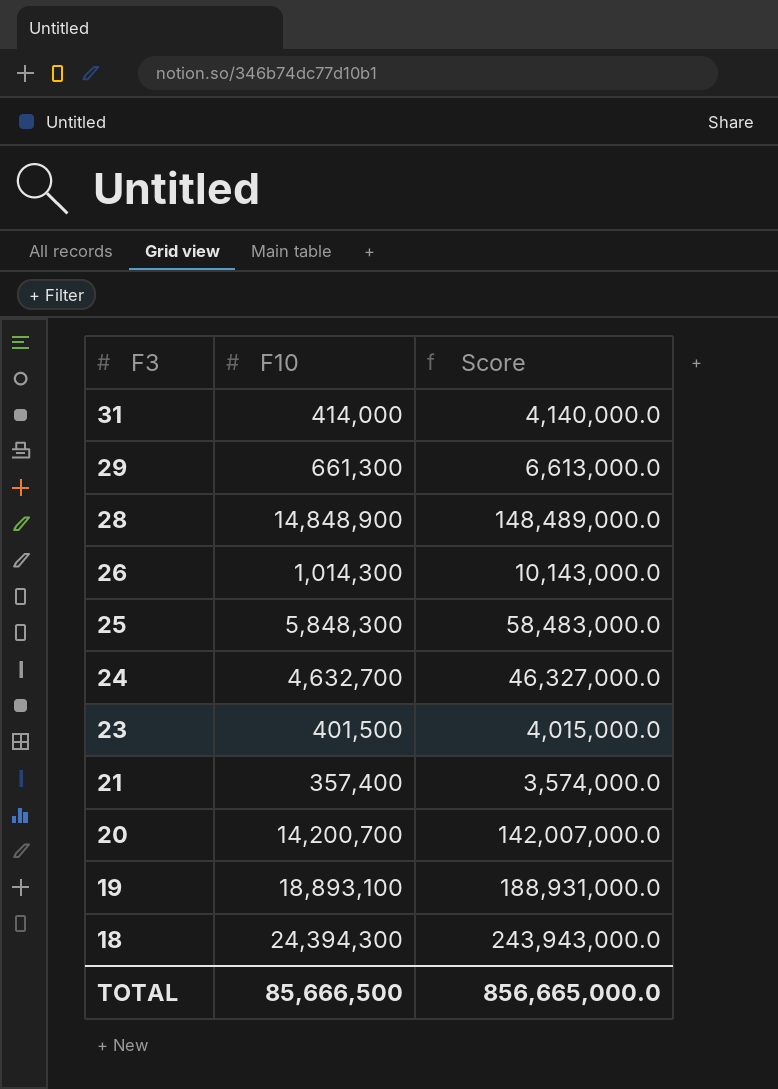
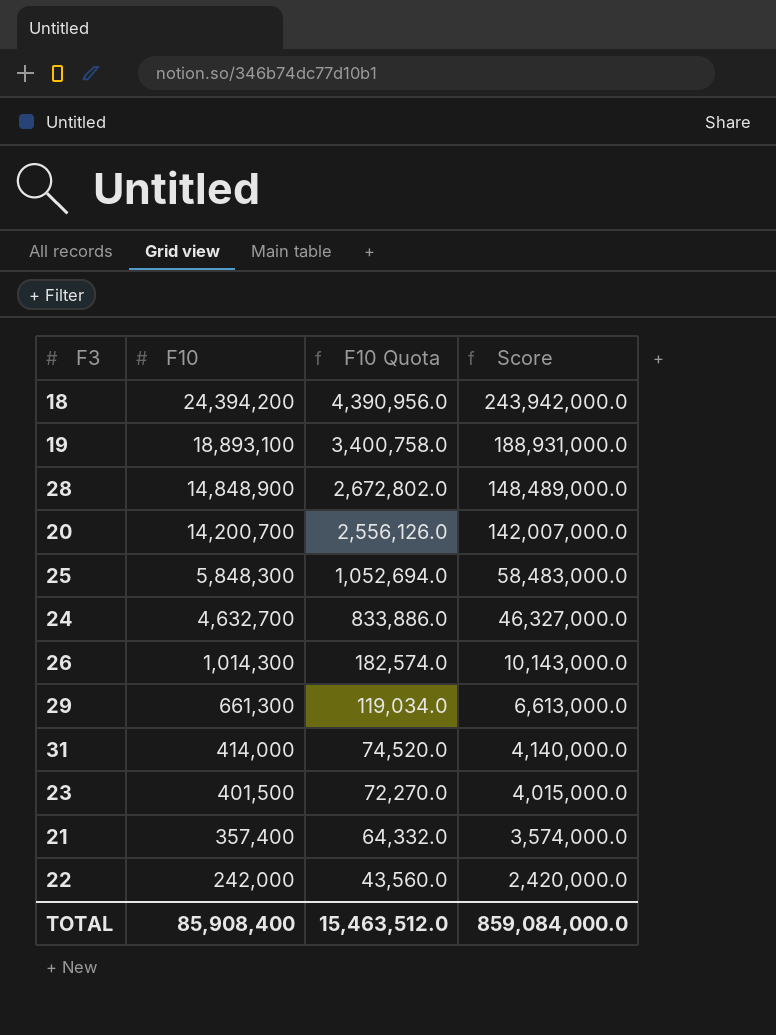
row order: F3 descending -> F10 descending
column F10 Quota | formula: none -> [F10] * 0.18
18 | F10: 24,394,300 -> 24,394,200
18 | Score: 243,943,000.0 -> 243,942,000.0
row 22: none -> 242,000 | 43,560.0 | 2,420,000.0
TOTAL | F10: 85,666,500 -> 85,908,400
TOTAL | Score: 856,665,000.0 -> 859,084,000.0

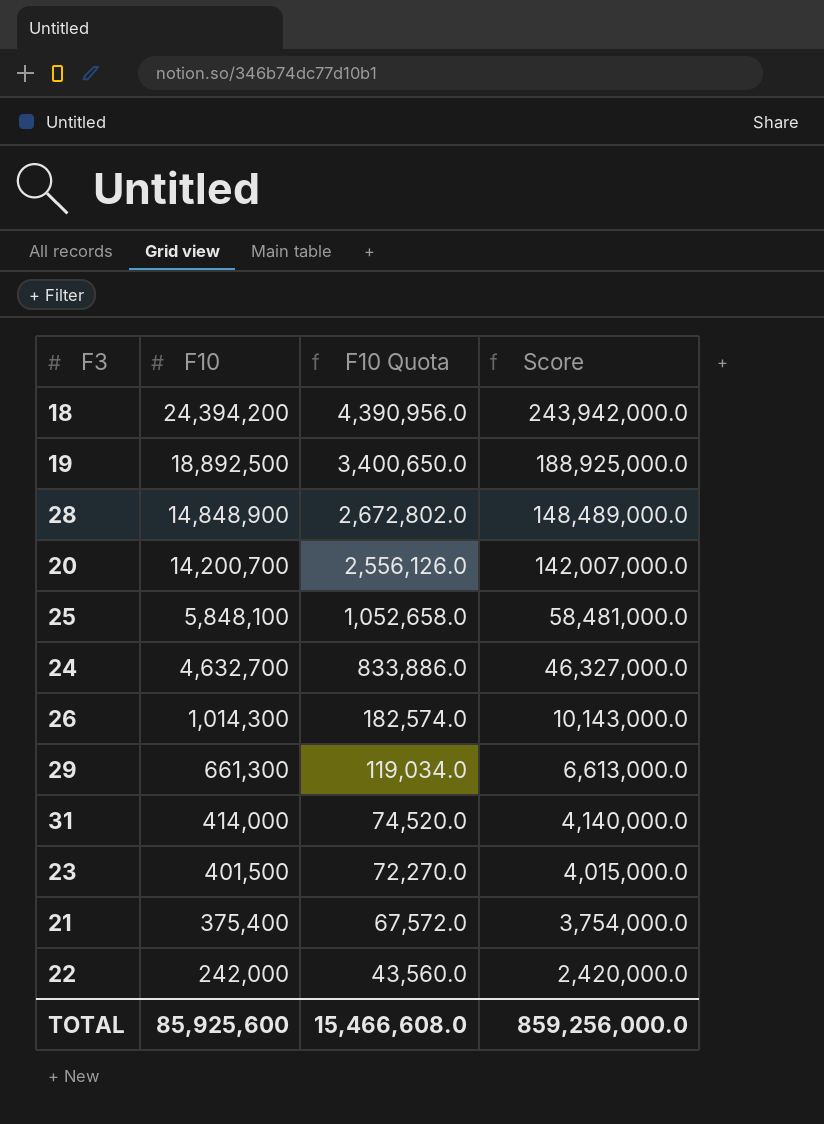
19 | F10: 18,893,100 -> 18,892,500
19 | F10 Quota: 3,400,758.0 -> 3,400,650.0
19 | Score: 188,931,000.0 -> 188,925,000.0
25 | F10: 5,848,300 -> 5,848,100
25 | F10 Quota: 1,052,694.0 -> 1,052,658.0
25 | Score: 58,483,000.0 -> 58,481,000.0
21 | F10: 357,400 -> 375,400
21 | F10 Quota: 64,332.0 -> 67,572.0
21 | Score: 3,574,000.0 -> 3,754,000.0
TOTAL | F10: 85,908,400 -> 85,925,600
TOTAL | F10 Quota: 15,463,512.0 -> 15,466,608.0
TOTAL | Score: 859,084,000.0 -> 859,256,000.0

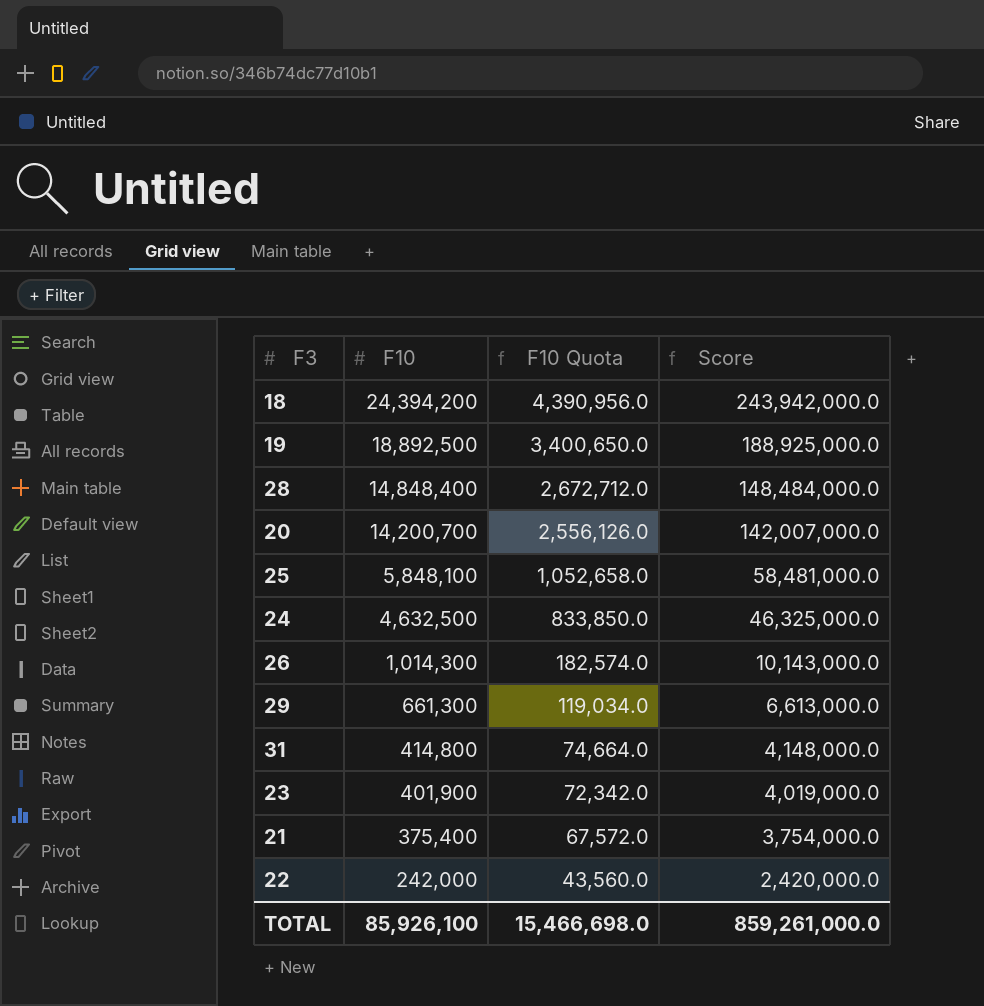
28 | F10: 14,848,900 -> 14,848,400
28 | F10 Quota: 2,672,802.0 -> 2,672,712.0
28 | Score: 148,489,000.0 -> 148,484,000.0
24 | F10: 4,632,700 -> 4,632,500
24 | F10 Quota: 833,886.0 -> 833,850.0
24 | Score: 46,327,000.0 -> 46,325,000.0
31 | F10: 414,000 -> 414,800
31 | F10 Quota: 74,520.0 -> 74,664.0
31 | Score: 4,140,000.0 -> 4,148,000.0
23 | F10: 401,500 -> 401,900
23 | F10 Quota: 72,270.0 -> 72,342.0
23 | Score: 4,015,000.0 -> 4,019,000.0
TOTAL | F10: 85,925,600 -> 85,926,100
TOTAL | F10 Quota: 15,466,608.0 -> 15,466,698.0
TOTAL | Score: 859,256,000.0 -> 859,261,000.0

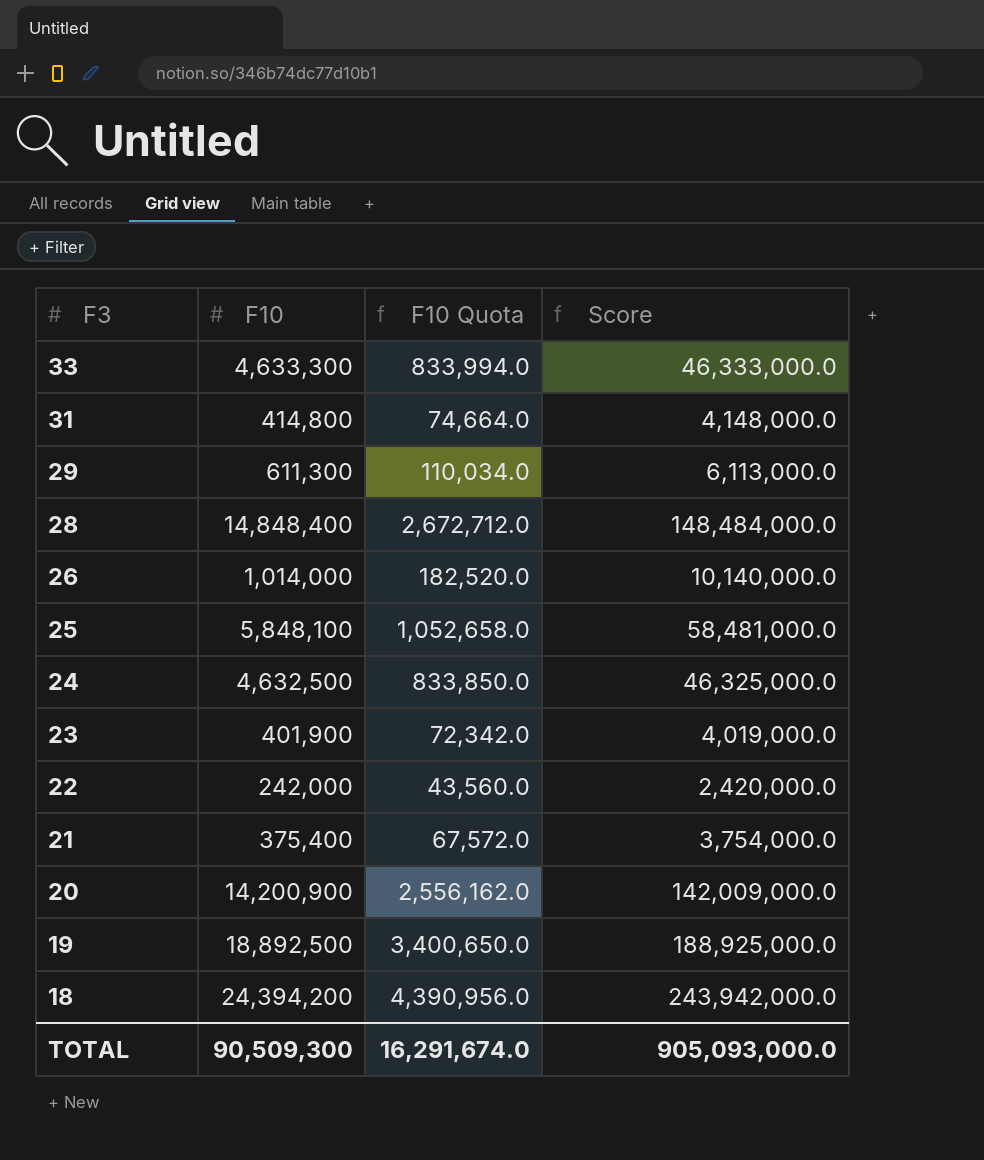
row order: F10 descending -> F3 descending
row 33: none -> 4,633,300 | 833,994.0 | 46,333,000.0
29 | F10: 661,300 -> 611,300
29 | F10 Quota: 119,034.0 -> 110,034.0
29 | Score: 6,613,000.0 -> 6,113,000.0
26 | F10: 1,014,300 -> 1,014,000
26 | F10 Quota: 182,574.0 -> 182,520.0
26 | Score: 10,143,000.0 -> 10,140,000.0
20 | F10: 14,200,700 -> 14,200,900
20 | F10 Quota: 2,556,126.0 -> 2,556,162.0
20 | Score: 142,007,000.0 -> 142,009,000.0
TOTAL | F10: 85,926,100 -> 90,509,300
TOTAL | F10 Quota: 15,466,698.0 -> 16,291,674.0
TOTAL | Score: 859,261,000.0 -> 905,093,000.0

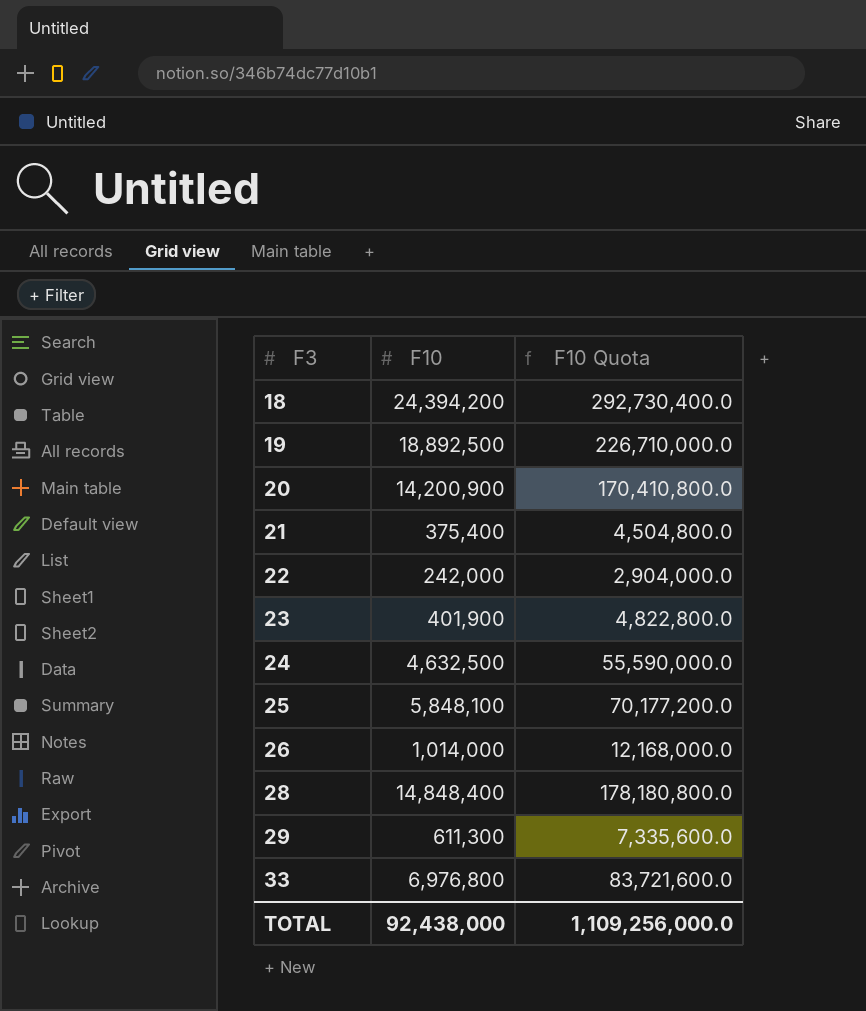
row order: F3 descending -> F3 ascending
column Score | formula: [F10] * 10 -> none
column F10 Quota | formula: [F10] * 0.18 -> [F10] * 12
row 31: 414,800 | 74,664.0 | 4,148,000.0 -> none
33 | F10: 4,633,300 -> 6,976,800
TOTAL | F10: 90,509,300 -> 92,438,000
TOTAL | F10 Quota: 16,291,674.0 -> 1,109,256,000.0

